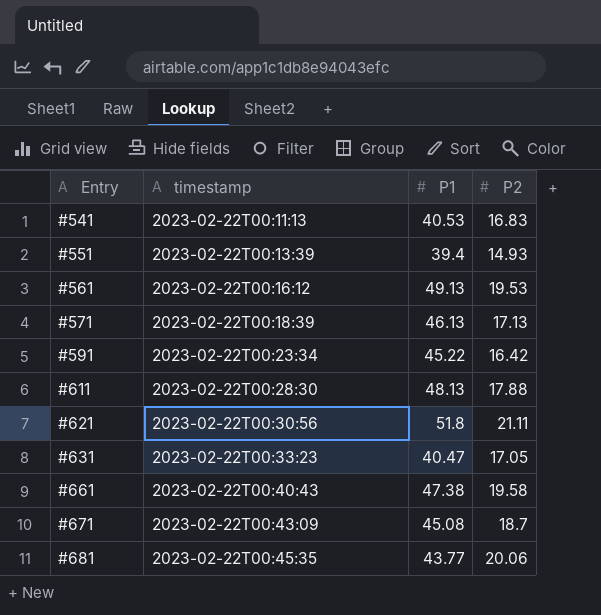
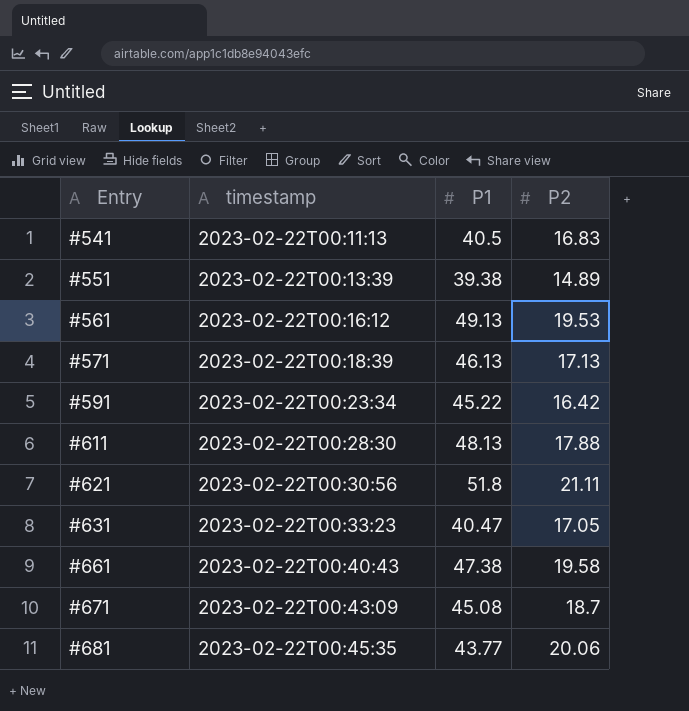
#541 | P1: 40.53 -> 40.5
#551 | P1: 39.4 -> 39.38
#551 | P2: 14.93 -> 14.89

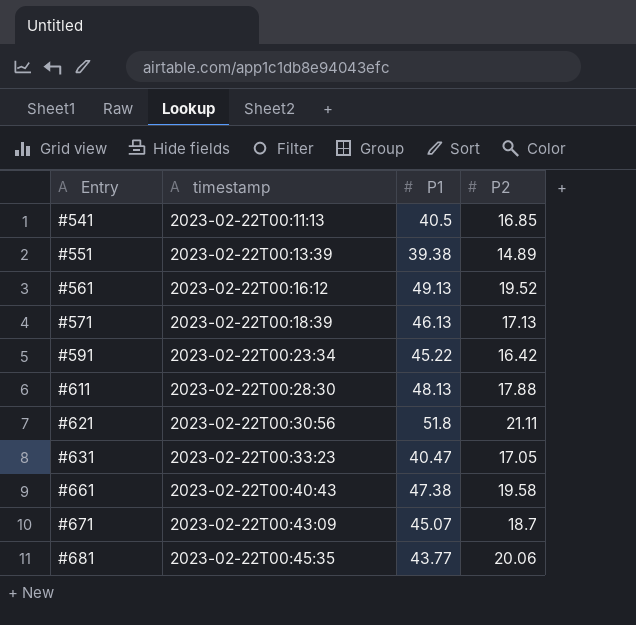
#541 | P2: 16.83 -> 16.85
#561 | P2: 19.53 -> 19.52
#671 | P1: 45.08 -> 45.07

